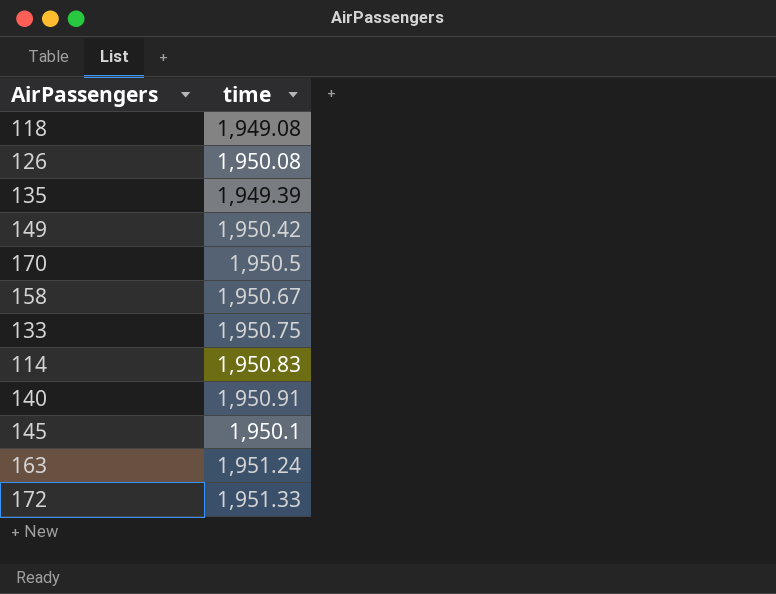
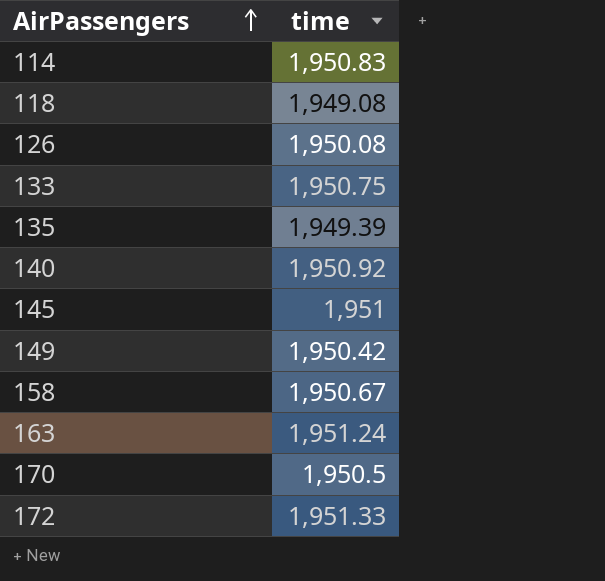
row order: none -> AirPassengers ascending
140 | time: 1,950.91 -> 1,950.92
145 | time: 1,950.1 -> 1,951

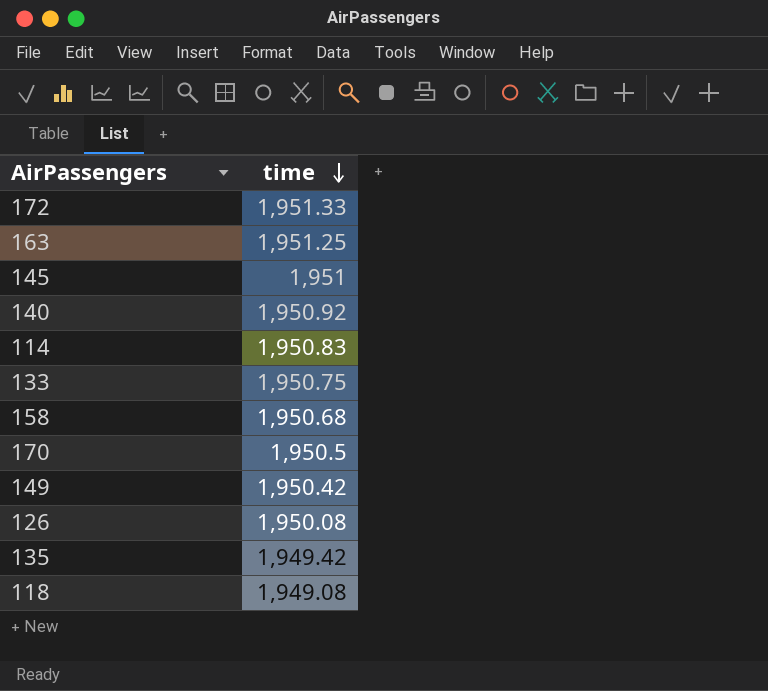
row order: AirPassengers ascending -> time descending
163 | time: 1,951.24 -> 1,951.25
158 | time: 1,950.67 -> 1,950.68
135 | time: 1,949.39 -> 1,949.42

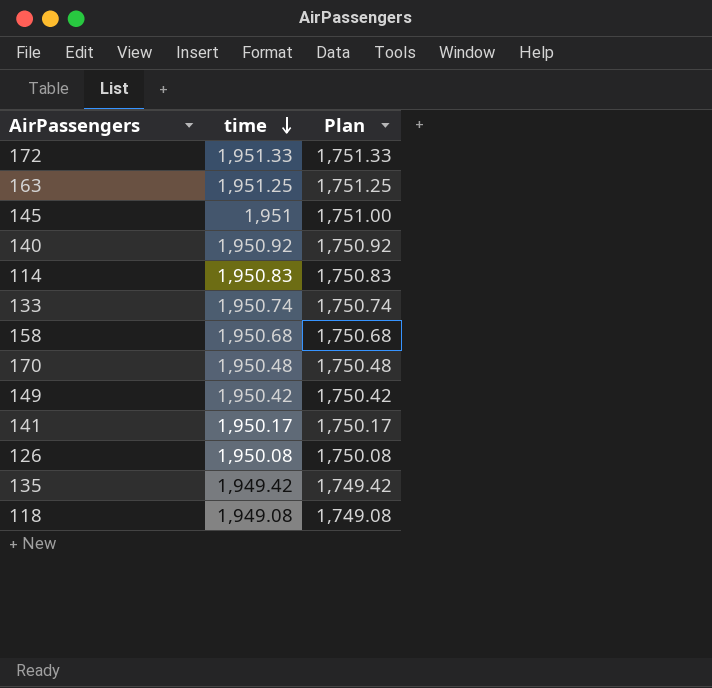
column Plan | formula: none -> [time] - 200
133 | time: 1,950.75 -> 1,950.74
170 | time: 1,950.5 -> 1,950.48
row 141: none -> 1,950.17 | 1,750.17

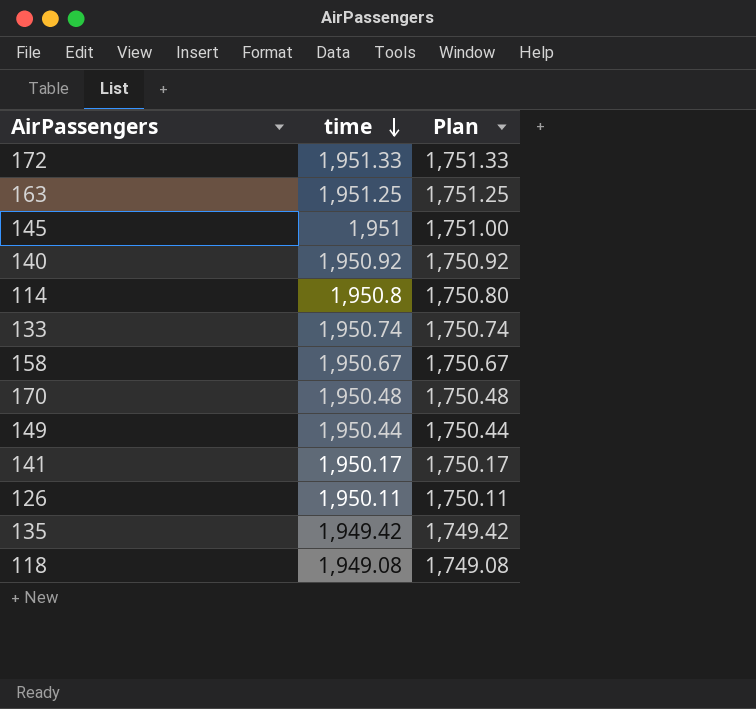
114 | time: 1,950.83 -> 1,950.8
114 | Plan: 1,750.83 -> 1,750.80
158 | time: 1,950.68 -> 1,950.67
158 | Plan: 1,750.68 -> 1,750.67
149 | time: 1,950.42 -> 1,950.44
149 | Plan: 1,750.42 -> 1,750.44
126 | time: 1,950.08 -> 1,950.11
126 | Plan: 1,750.08 -> 1,750.11

